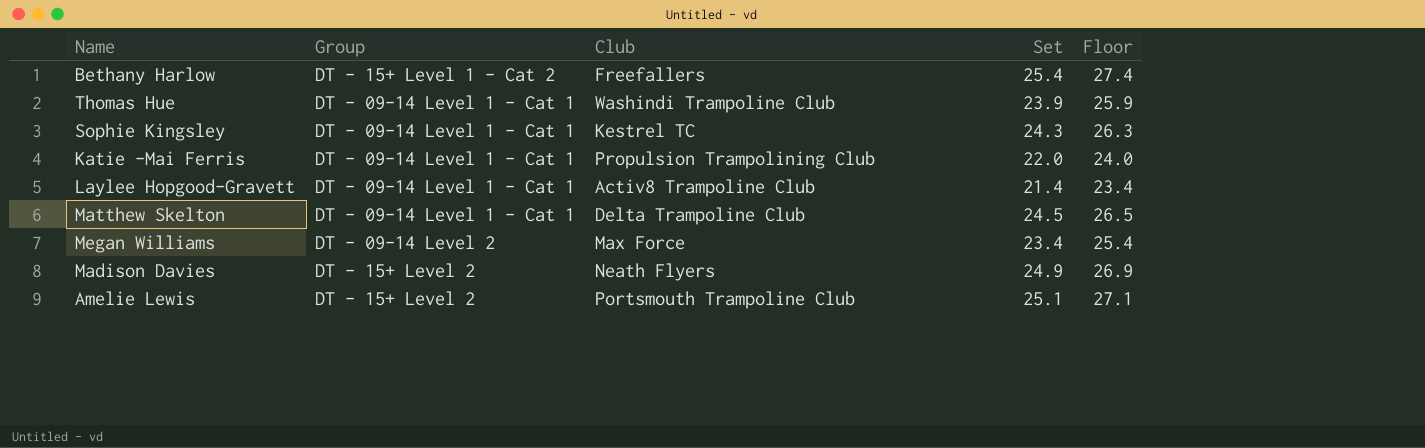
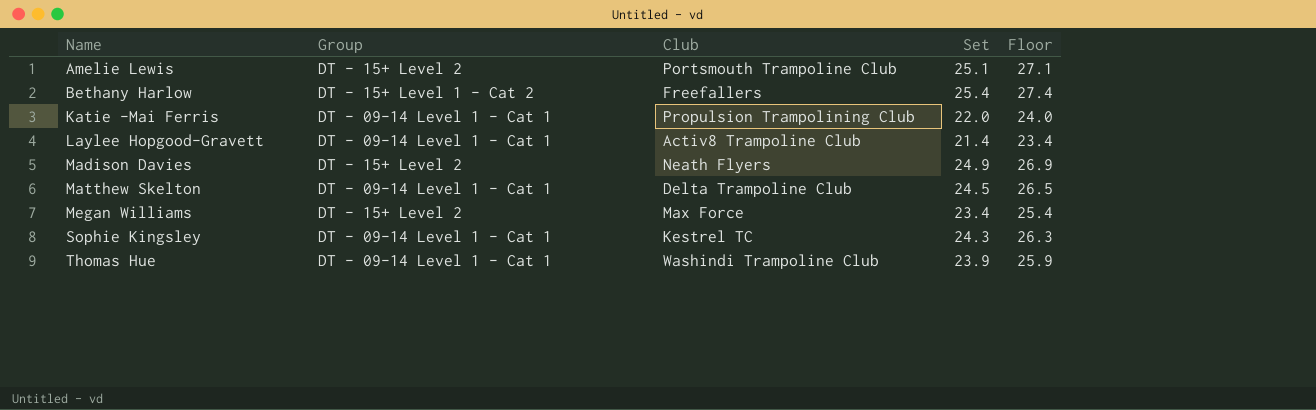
row order: none -> Name ascending
Megan Williams | Group: DT - 09-14 Level 2 -> DT - 15+ Level 2

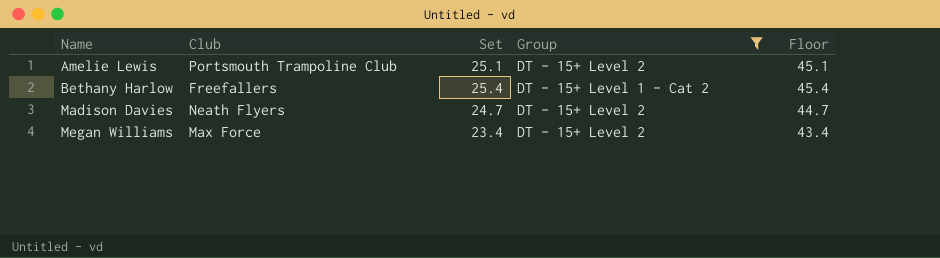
filter: none -> Group != DT - 09-14 Level 1 - Cat 1
column Group | position: 2 -> 4
column Floor | formula: [Set] + 2 -> [Set] + 20
Madison Davies | Set: 24.9 -> 24.7

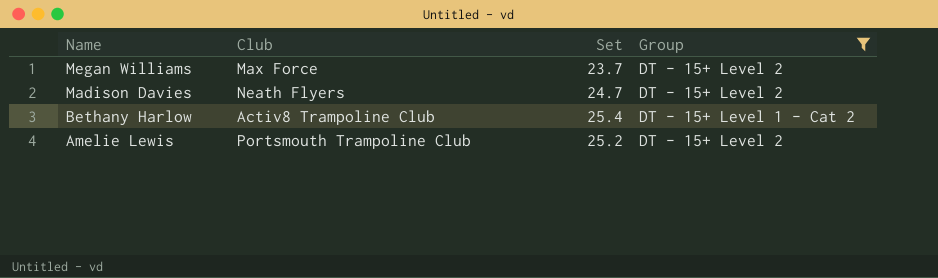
row order: Name ascending -> Name descending
column Floor | formula: [Set] + 20 -> none
Megan Williams | Set: 23.4 -> 23.7
Bethany Harlow | Club: Freefallers -> Activ8 Trampoline Club
Amelie Lewis | Set: 25.1 -> 25.2

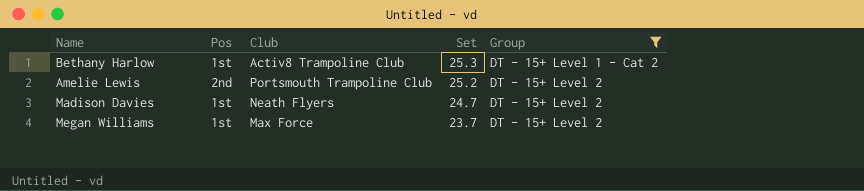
row order: Name descending -> Set descending
column Pos | position: none -> 2
Bethany Harlow | Set: 25.4 -> 25.3

